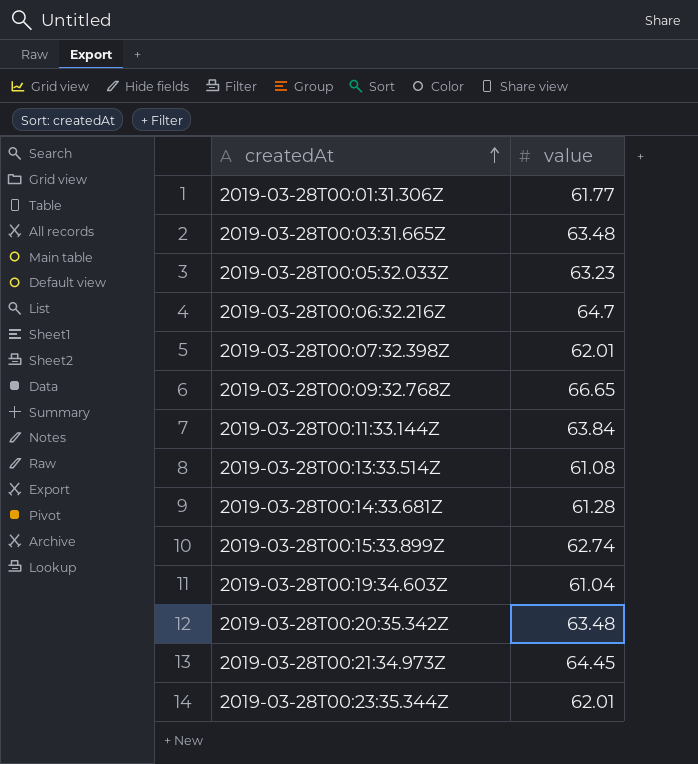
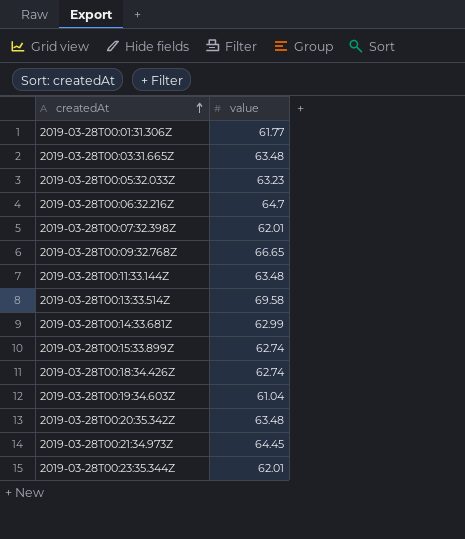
2019-03-28T00:11:33.144Z | value: 63.84 -> 63.48
2019-03-28T00:13:33.514Z | value: 61.08 -> 69.58
2019-03-28T00:14:33.681Z | value: 61.28 -> 62.99
row 2019-03-28T00:18:34.426Z: none -> 62.74

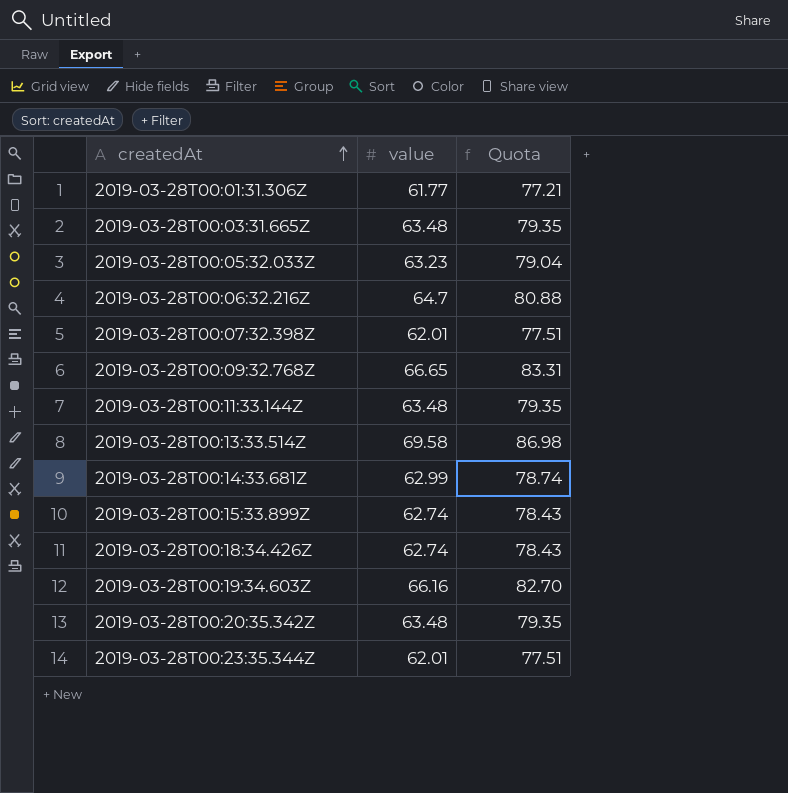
column Quota | formula: none -> [value] * 1.25
row 2019-03-28T00:21:34.973Z: 64.45 -> none
2019-03-28T00:19:34.603Z | value: 61.04 -> 66.16

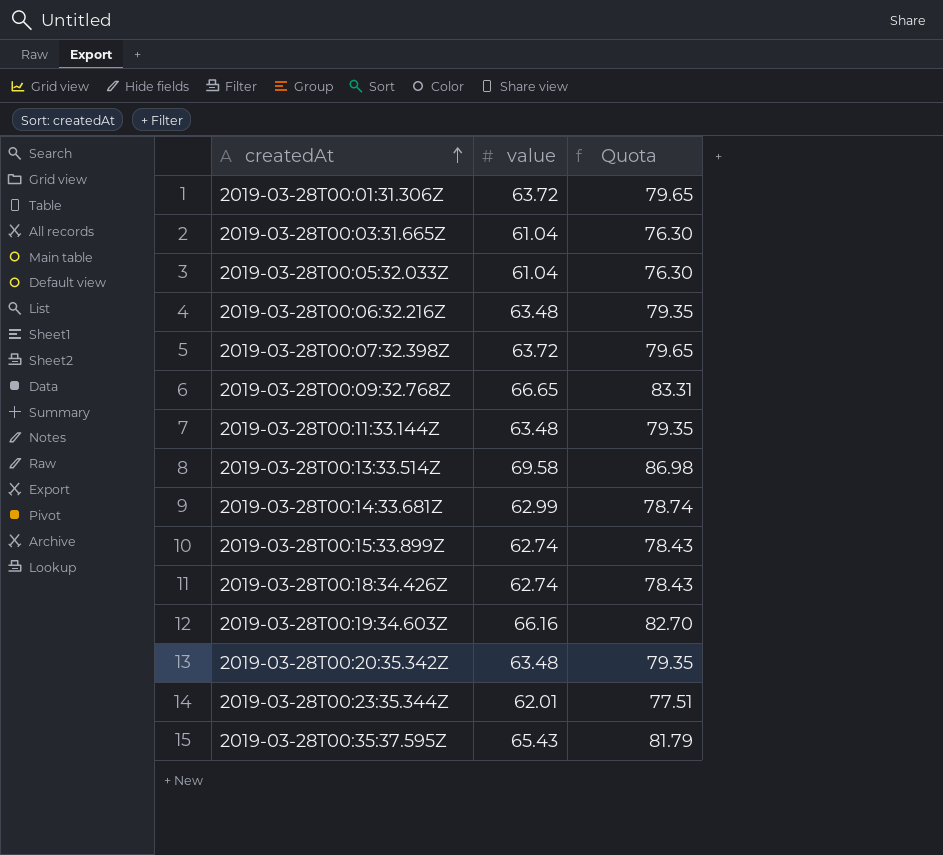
2019-03-28T00:01:31.306Z | value: 61.77 -> 63.72
2019-03-28T00:01:31.306Z | Quota: 77.21 -> 79.65
2019-03-28T00:03:31.665Z | value: 63.48 -> 61.04
2019-03-28T00:03:31.665Z | Quota: 79.35 -> 76.30
2019-03-28T00:05:32.033Z | value: 63.23 -> 61.04
2019-03-28T00:05:32.033Z | Quota: 79.04 -> 76.30
2019-03-28T00:06:32.216Z | value: 64.7 -> 63.48
2019-03-28T00:06:32.216Z | Quota: 80.88 -> 79.35
2019-03-28T00:07:32.398Z | value: 62.01 -> 63.72
2019-03-28T00:07:32.398Z | Quota: 77.51 -> 79.65
row 2019-03-28T00:35:37.595Z: none -> 65.43 | 81.79

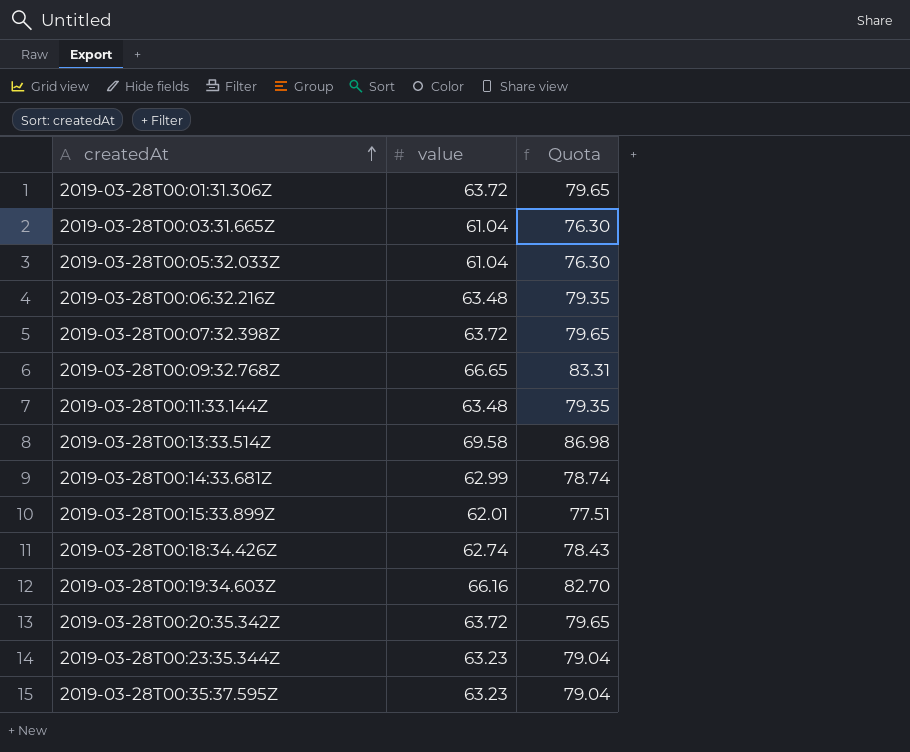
2019-03-28T00:15:33.899Z | value: 62.74 -> 62.01
2019-03-28T00:15:33.899Z | Quota: 78.43 -> 77.51
2019-03-28T00:20:35.342Z | value: 63.48 -> 63.72
2019-03-28T00:20:35.342Z | Quota: 79.35 -> 79.65
2019-03-28T00:23:35.344Z | value: 62.01 -> 63.23
2019-03-28T00:23:35.344Z | Quota: 77.51 -> 79.04
2019-03-28T00:35:37.595Z | value: 65.43 -> 63.23
2019-03-28T00:35:37.595Z | Quota: 81.79 -> 79.04

